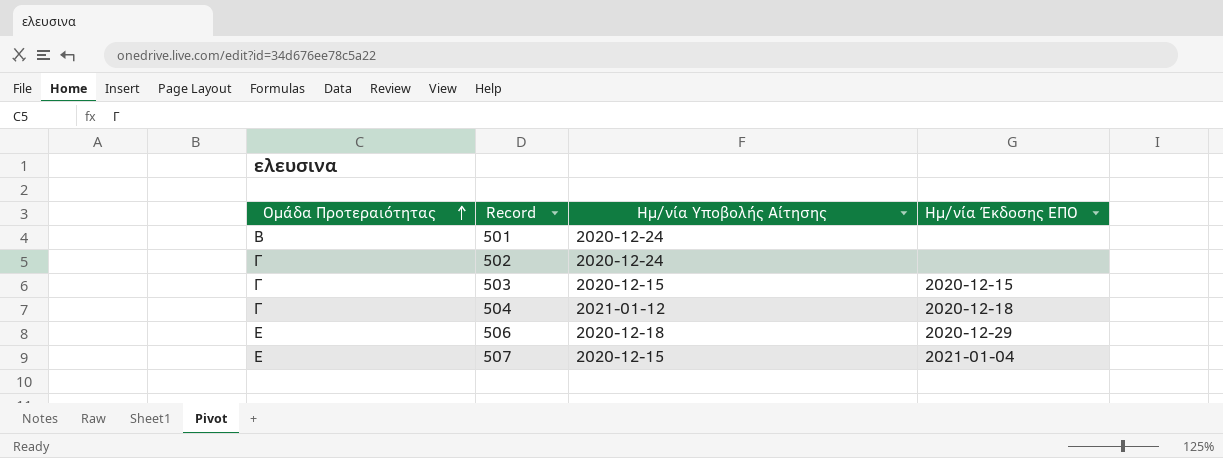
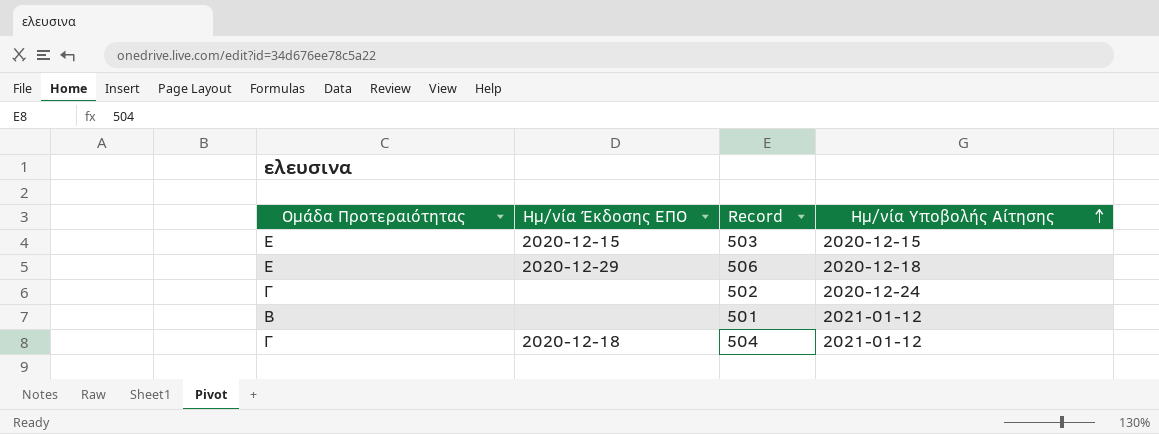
row order: Ομάδα Προτεραιότητας ascending -> Ημ/νία Υποβολής Αίτησης ascending
column Ημ/νία Έκδοσης ΕΠΟ | position: 4 -> 2
row 507: Ε | 2020-12-15 | 2021-01-04 -> none
503 | Ομάδα Προτεραιότητας: Γ -> Ε
501 | Ημ/νία Υποβολής Αίτησης: 2020-12-24 -> 2021-01-12

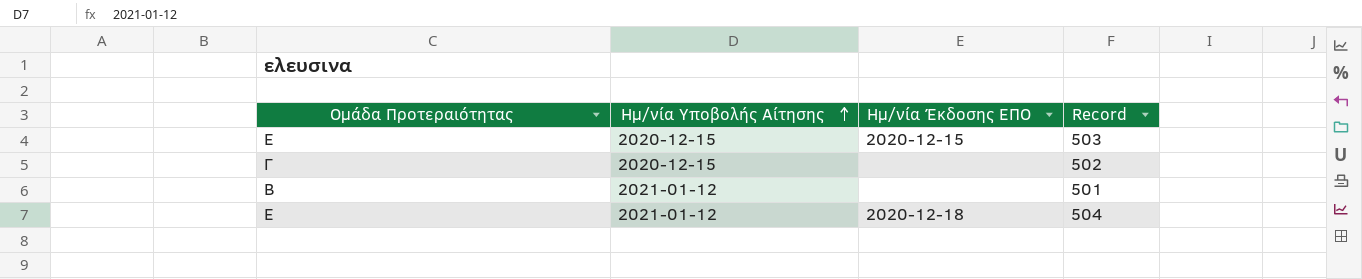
column Ημ/νία Υποβολής Αίτησης | position: 4 -> 2
row 506: Ε | 2020-12-29 | 2020-12-18 -> none
502 | Ημ/νία Υποβολής Αίτησης: 2020-12-24 -> 2020-12-15
504 | Ομάδα Προτεραιότητας: Γ -> Ε

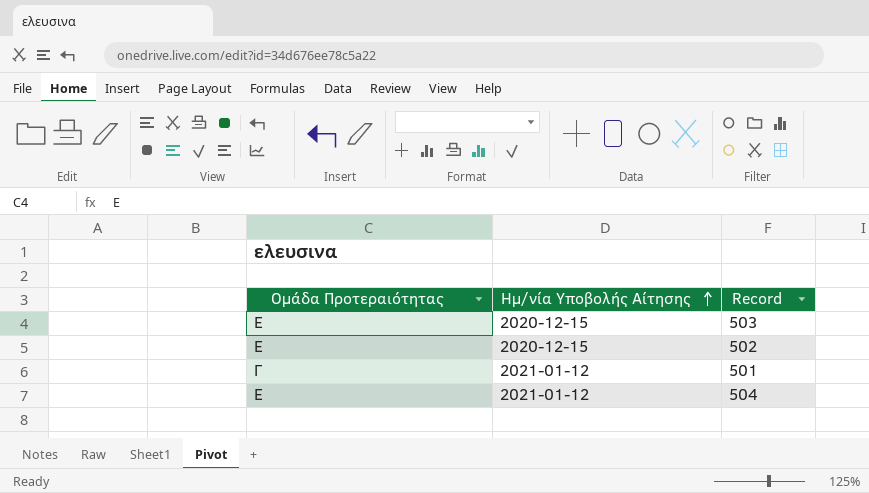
column Ημ/νία Έκδοσης ΕΠΟ | position: 3 -> none
502 | Ομάδα Προτεραιότητας: Γ -> Ε
501 | Ομάδα Προτεραιότητας: Β -> Γ

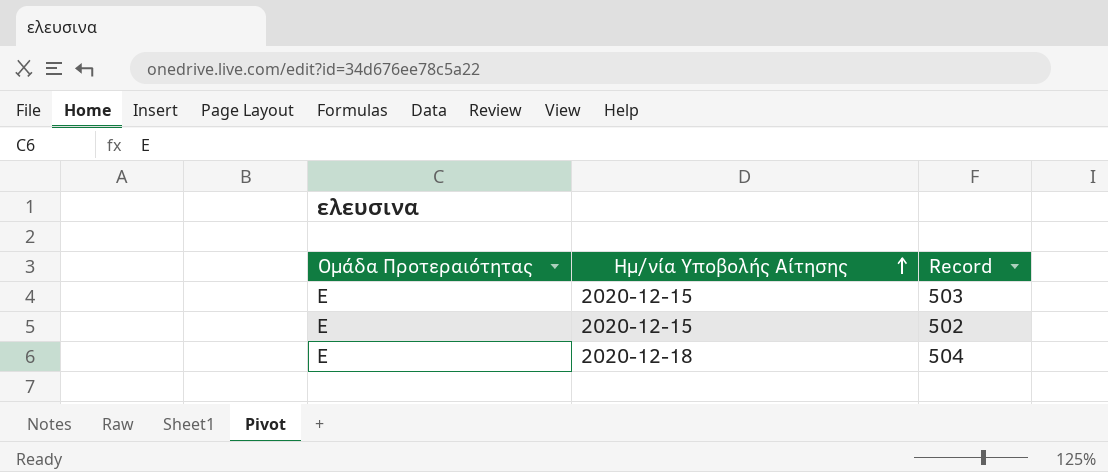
row 501: Γ | 2021-01-12 -> none
504 | Ημ/νία Υποβολής Αίτησης: 2021-01-12 -> 2020-12-18

